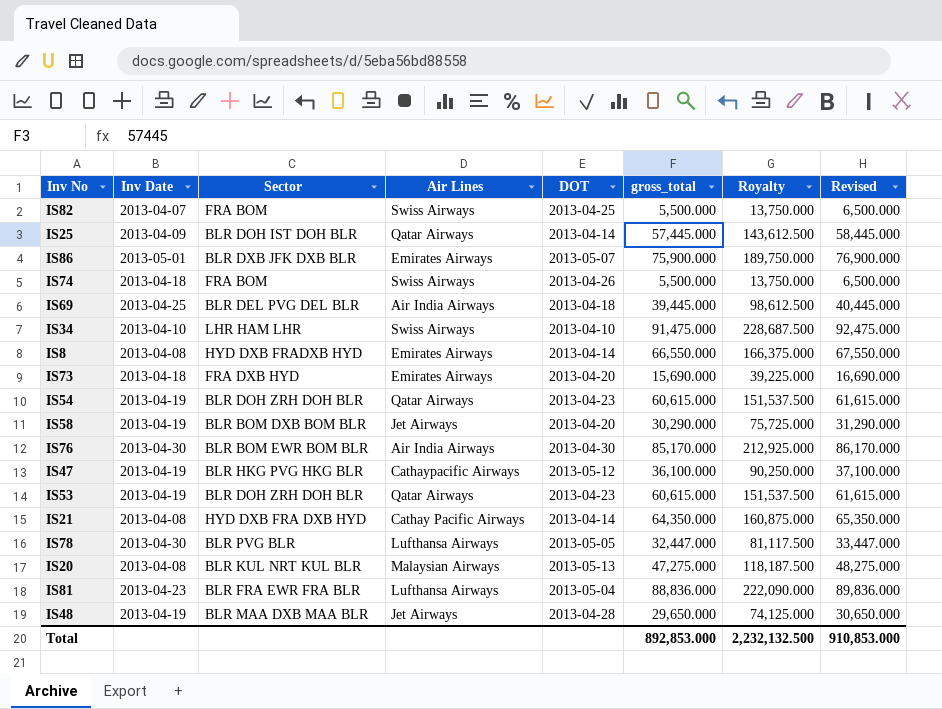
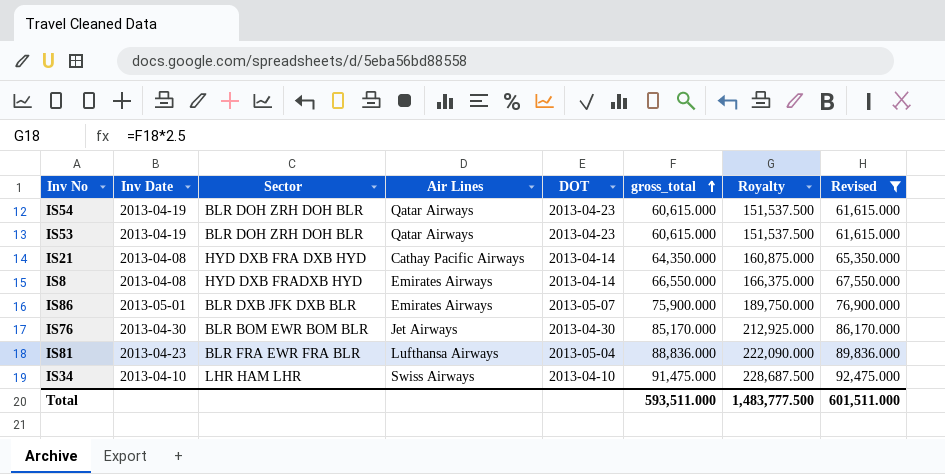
filter: none -> Revised >= 61,615.000
row order: none -> gross_total ascending
IS76 | Air Lines: Air India Airways -> Jet Airways
Total | gross_total: 892,853.000 -> 593,511.000
Total | Royalty: 2,232,132.500 -> 1,483,777.500
Total | Revised: 910,853.000 -> 601,511.000

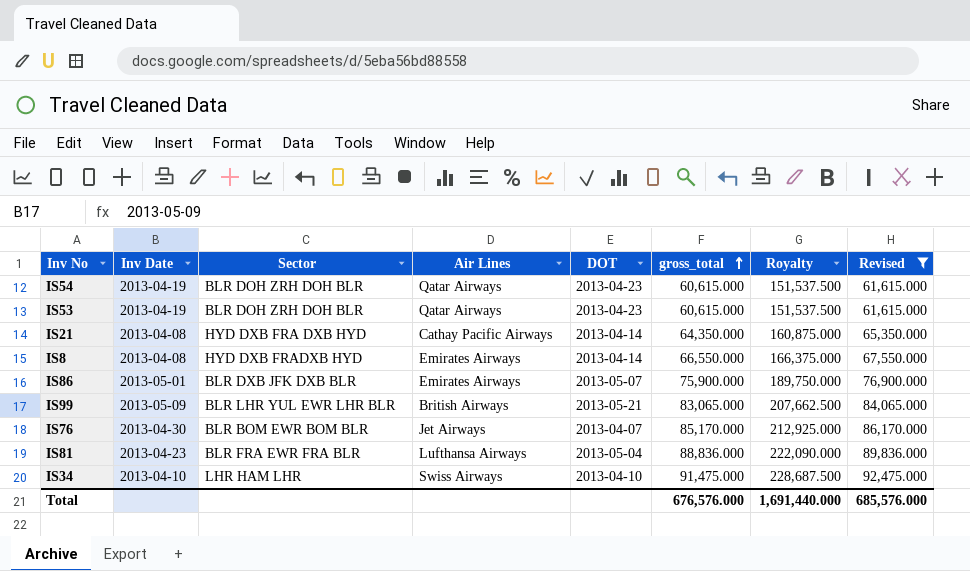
row IS99: none -> 2013-05-09 | BLR LHR YUL EWR LHR BLR | British Airways | 2013-05-21 | 83,065.000 | 207,662.500 | 84,065.000
IS76 | DOT: 2013-04-30 -> 2013-04-07
Total | gross_total: 593,511.000 -> 676,576.000
Total | Royalty: 1,483,777.500 -> 1,691,440.000
Total | Revised: 601,511.000 -> 685,576.000

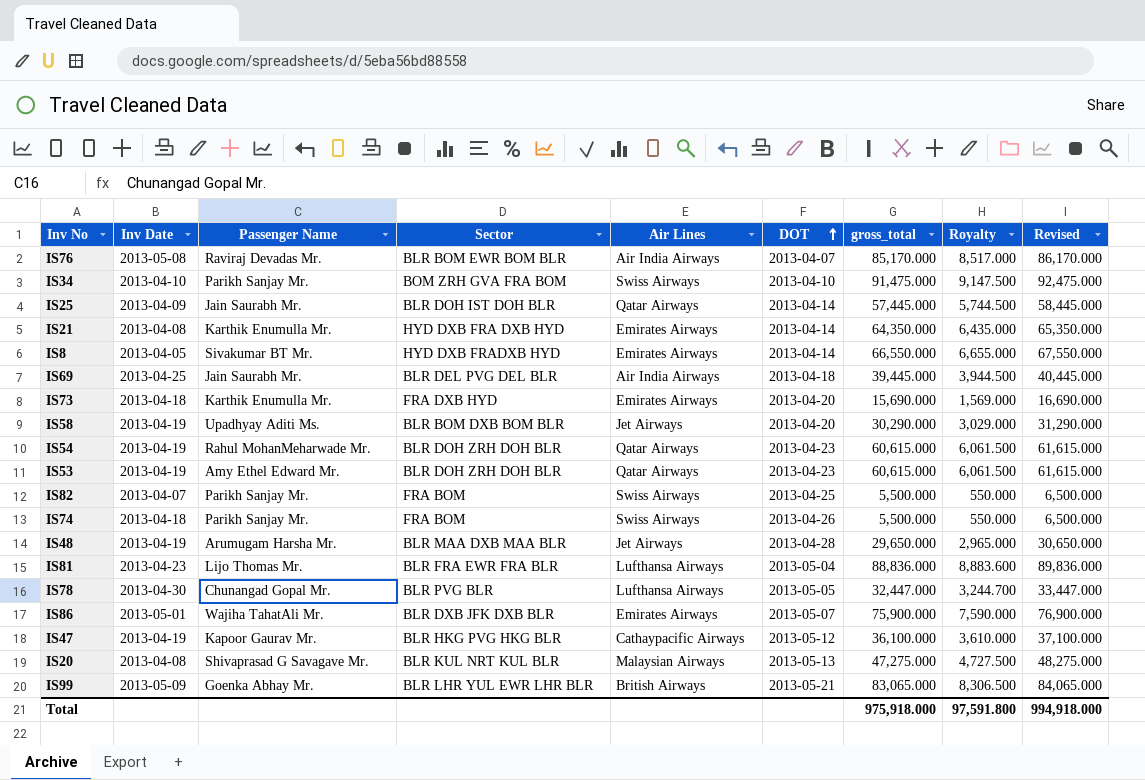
filter: Revised >= 61,615.000 -> none
row order: gross_total ascending -> DOT ascending
column Passenger Name | position: none -> 3
column Royalty | formula: [gross_total] * 2.5 -> [gross_total] * 0.1
IS76 | Inv Date: 2013-04-30 -> 2013-05-08
IS76 | Air Lines: Jet Airways -> Air India Airways
IS34 | Sector: LHR HAM LHR -> BOM ZRH GVA FRA BOM
IS21 | Air Lines: Cathay Pacific Airways -> Emirates Airways
IS8 | Inv Date: 2013-04-08 -> 2013-04-05
Total | gross_total: 676,576.000 -> 975,918.000
Total | Royalty: 1,691,440.000 -> 97,591.800
Total | Revised: 685,576.000 -> 994,918.000

